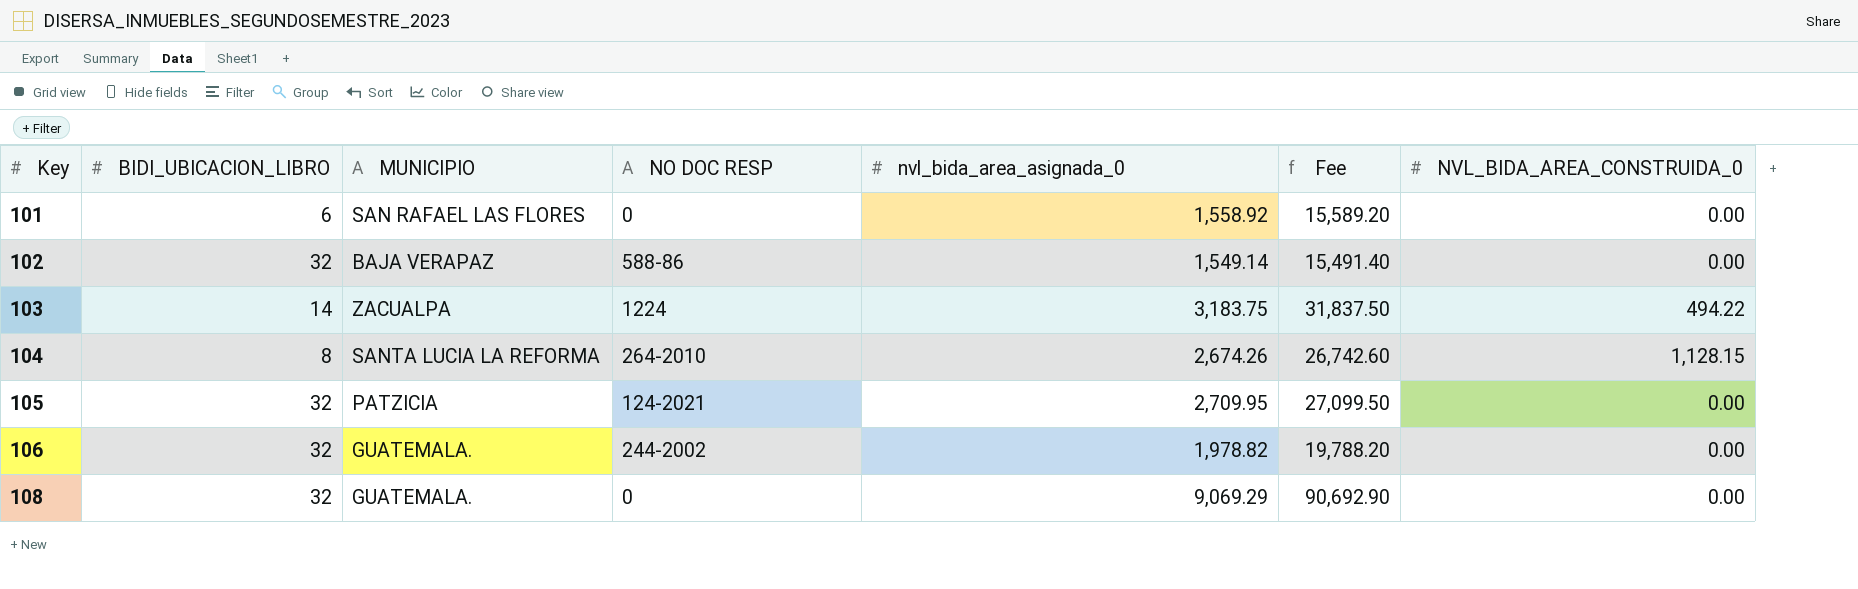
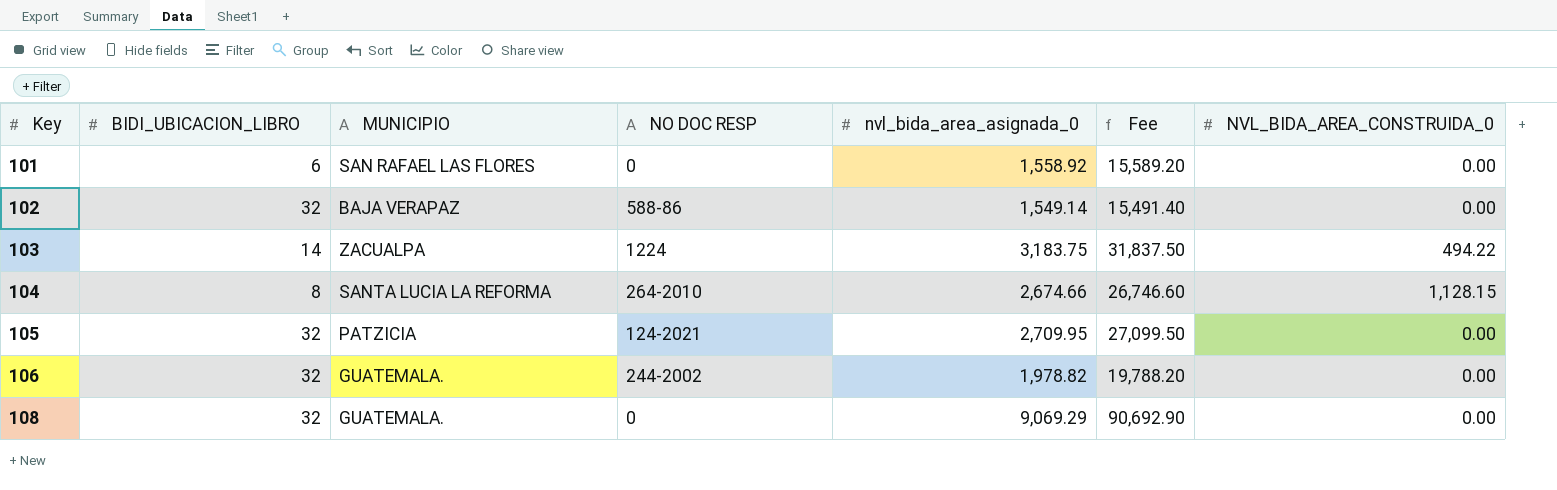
104 | nvl_bida_area_asignada_0: 2,674.26 -> 2,674.66
104 | Fee: 26,742.60 -> 26,746.60

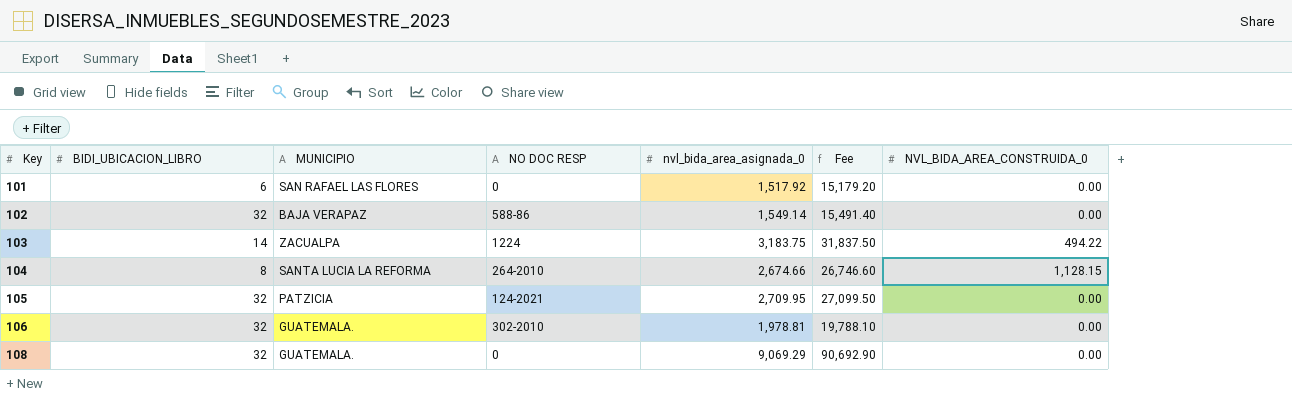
101 | nvl_bida_area_asignada_0: 1,558.92 -> 1,517.92
101 | Fee: 15,589.20 -> 15,179.20
106 | NO DOC RESP: 244-2002 -> 302-2010
106 | nvl_bida_area_asignada_0: 1,978.82 -> 1,978.81
106 | Fee: 19,788.20 -> 19,788.10

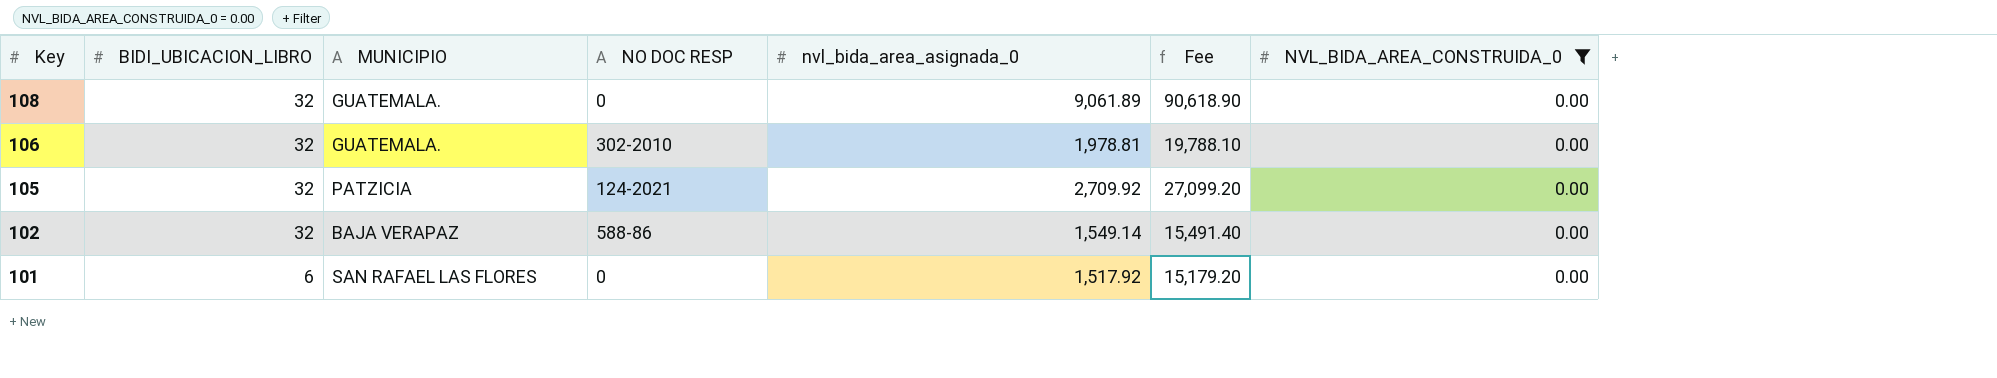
filter: none -> NVL_BIDA_AREA_CONSTRUIDA_0 = 0.00
row order: Key ascending -> Key descending
108 | nvl_bida_area_asignada_0: 9,069.29 -> 9,061.89
108 | Fee: 90,692.90 -> 90,618.90
105 | nvl_bida_area_asignada_0: 2,709.95 -> 2,709.92
105 | Fee: 27,099.50 -> 27,099.20

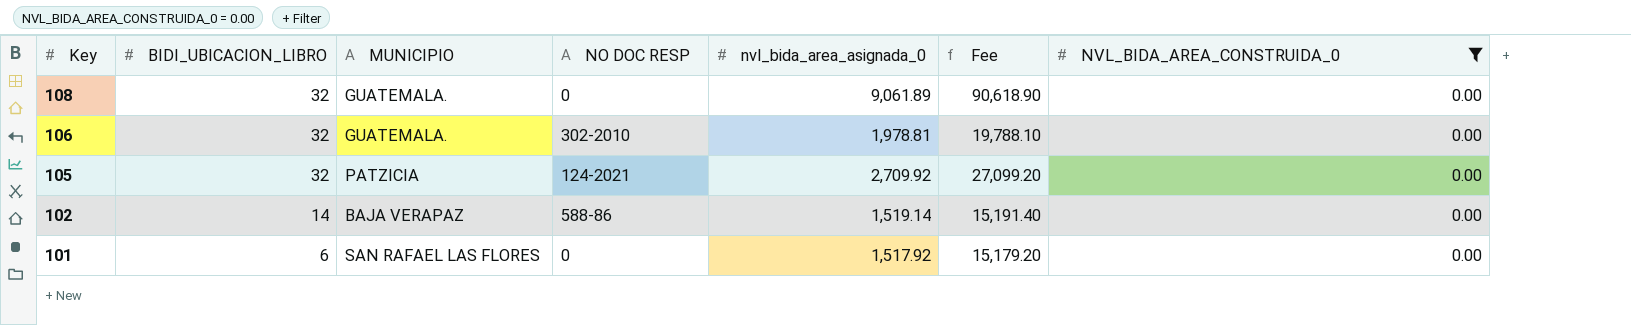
102 | BIDI_UBICACION_LIBRO: 32 -> 14
102 | nvl_bida_area_asignada_0: 1,549.14 -> 1,519.14
102 | Fee: 15,491.40 -> 15,191.40

